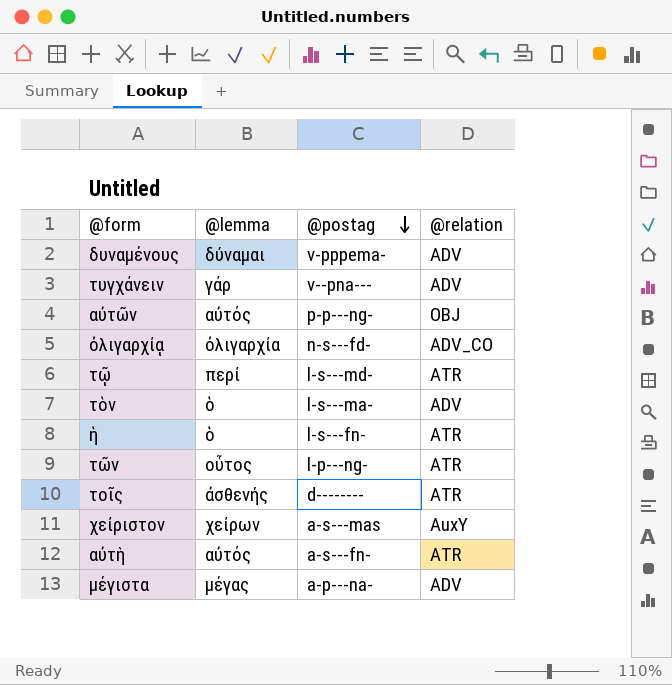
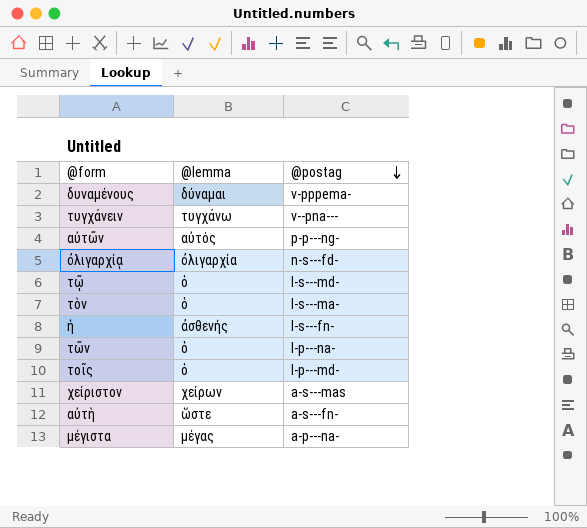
column @relation | position: 4 -> none
τυγχάνειν | @lemma: γάρ -> τυγχάνω
τῷ | @lemma: περί -> ὁ
ἡ | @lemma: ὁ -> ἀσθενής
τῶν | @lemma: οὗτος -> ὁ
τῶν | @postag: l-p---ng- -> l-p---na-
τοῖς | @lemma: ἀσθενής -> ὁ
τοῖς | @postag: d-------- -> l-p---md-
αὐτὴ | @lemma: αὐτός -> ὥστε

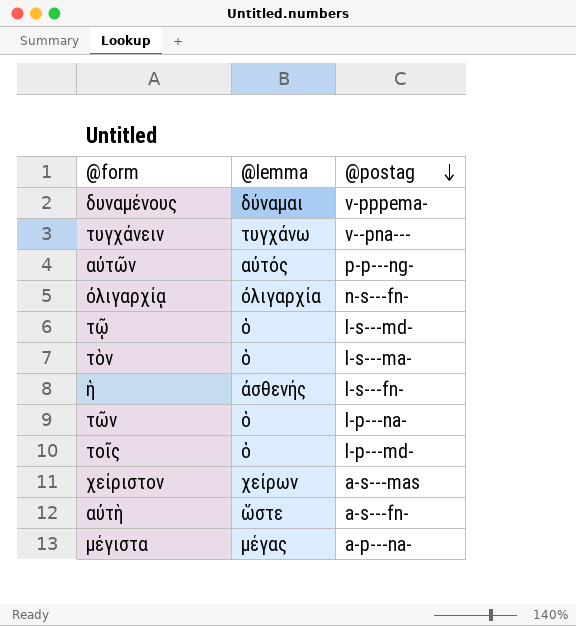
ὀλιγαρχίᾳ | @postag: n-s---fd- -> n-s---fn-

